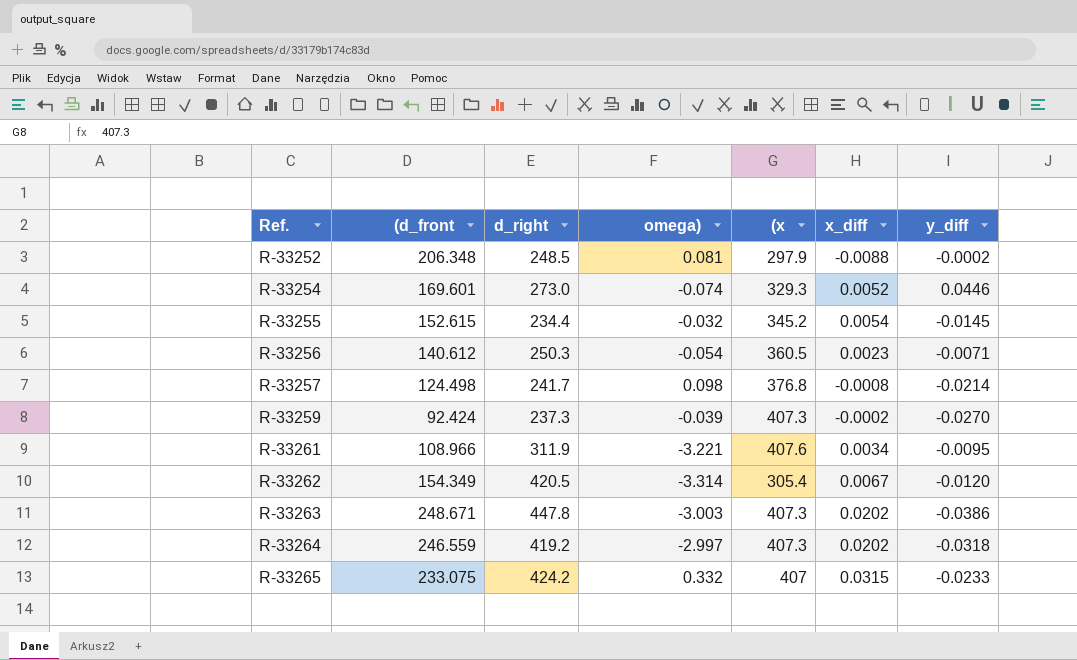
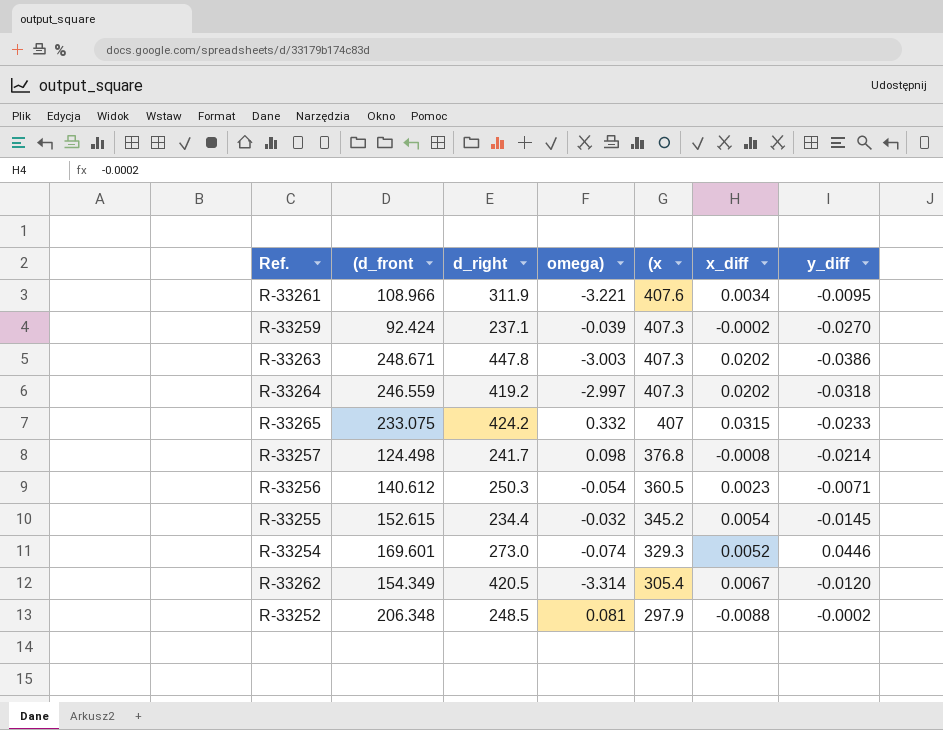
row order: Ref. ascending -> (x descending
R-33259 | d_right: 237.3 -> 237.1

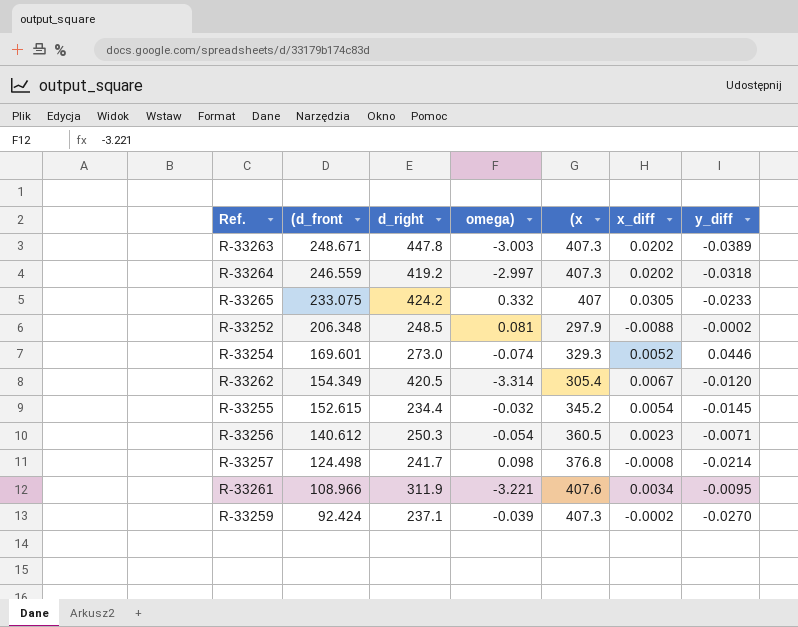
row order: (x descending -> (d_front descending
R-33263 | y_diff: -0.0386 -> -0.0389
R-33265 | x_diff: 0.0315 -> 0.0305

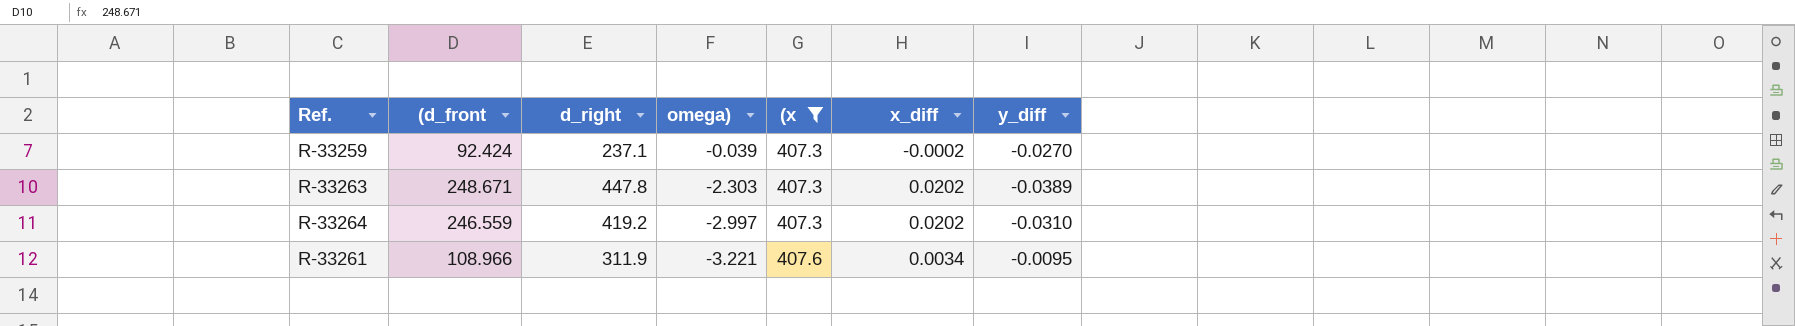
filter: none -> (x >= 407.3
row order: (d_front descending -> omega) descending
R-33263 | omega): -3.003 -> -2.303
R-33264 | y_diff: -0.0318 -> -0.0310

